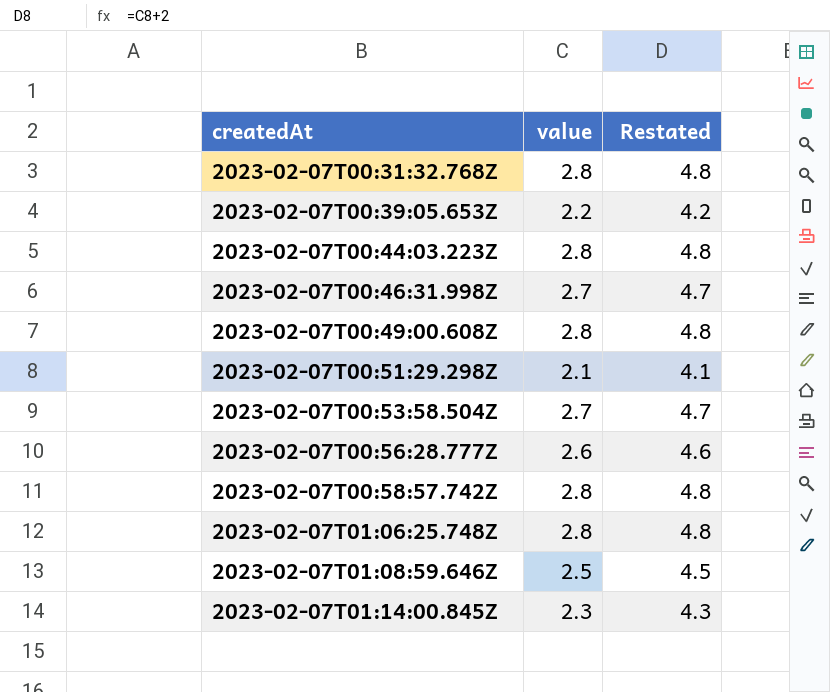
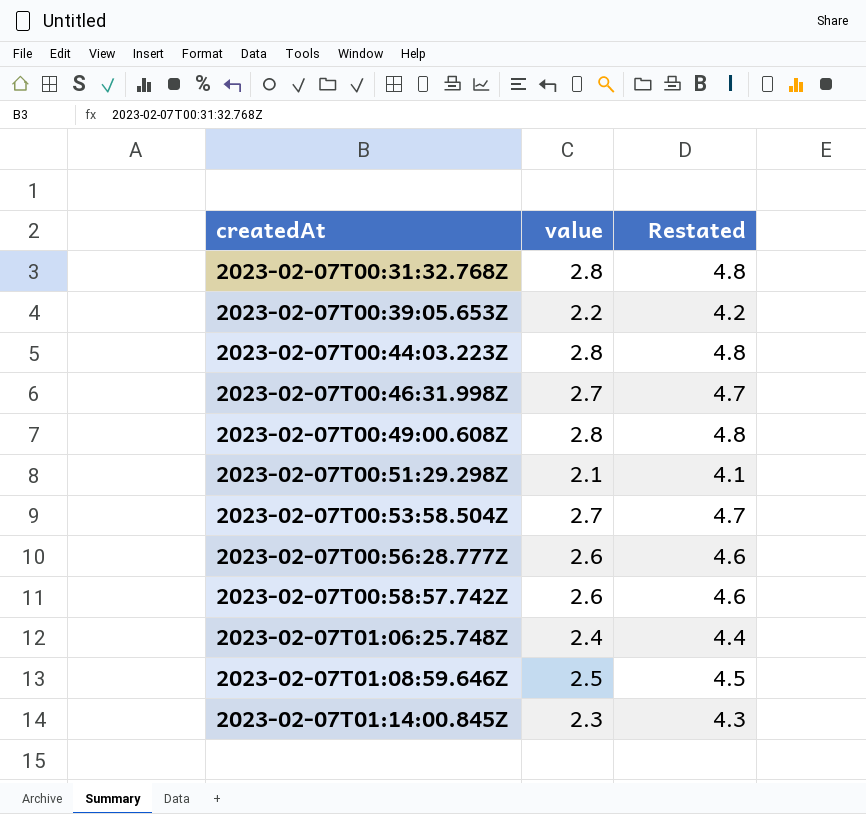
2023-02-07T00:58:57.742Z | value: 2.8 -> 2.6
2023-02-07T00:58:57.742Z | Restated: 4.8 -> 4.6
2023-02-07T01:06:25.748Z | value: 2.8 -> 2.4
2023-02-07T01:06:25.748Z | Restated: 4.8 -> 4.4

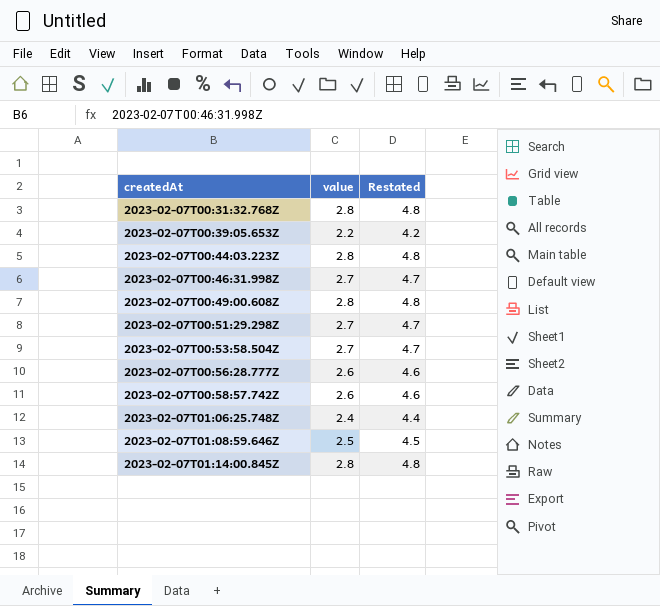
2023-02-07T00:51:29.298Z | value: 2.1 -> 2.7
2023-02-07T00:51:29.298Z | Restated: 4.1 -> 4.7
2023-02-07T01:14:00.845Z | value: 2.3 -> 2.8
2023-02-07T01:14:00.845Z | Restated: 4.3 -> 4.8

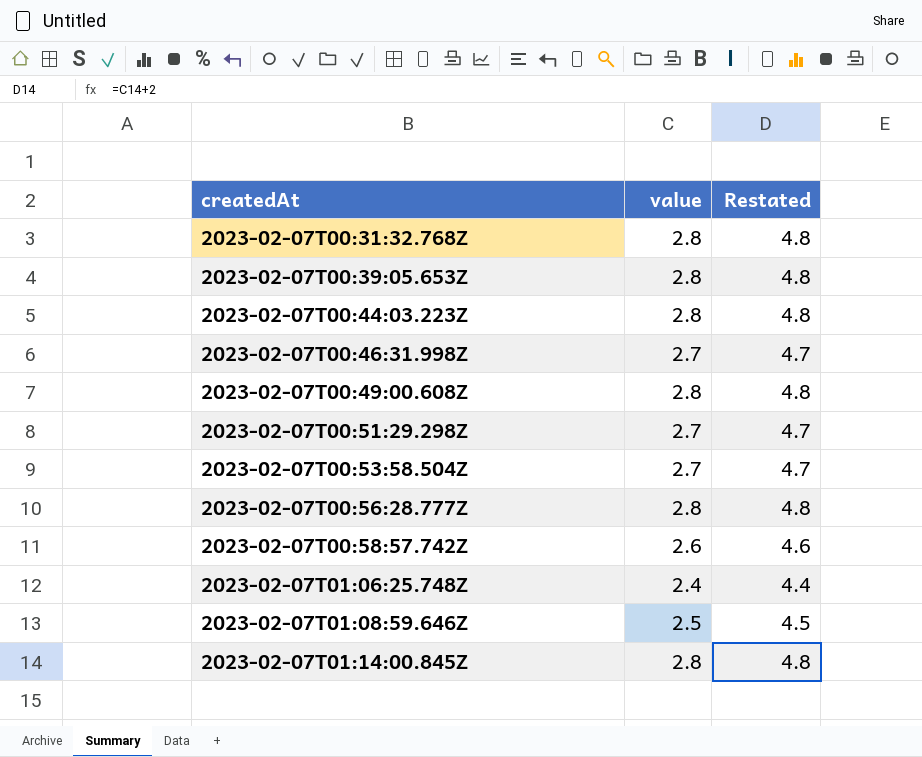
2023-02-07T00:39:05.653Z | value: 2.2 -> 2.8
2023-02-07T00:39:05.653Z | Restated: 4.2 -> 4.8
2023-02-07T00:56:28.777Z | value: 2.6 -> 2.8
2023-02-07T00:56:28.777Z | Restated: 4.6 -> 4.8

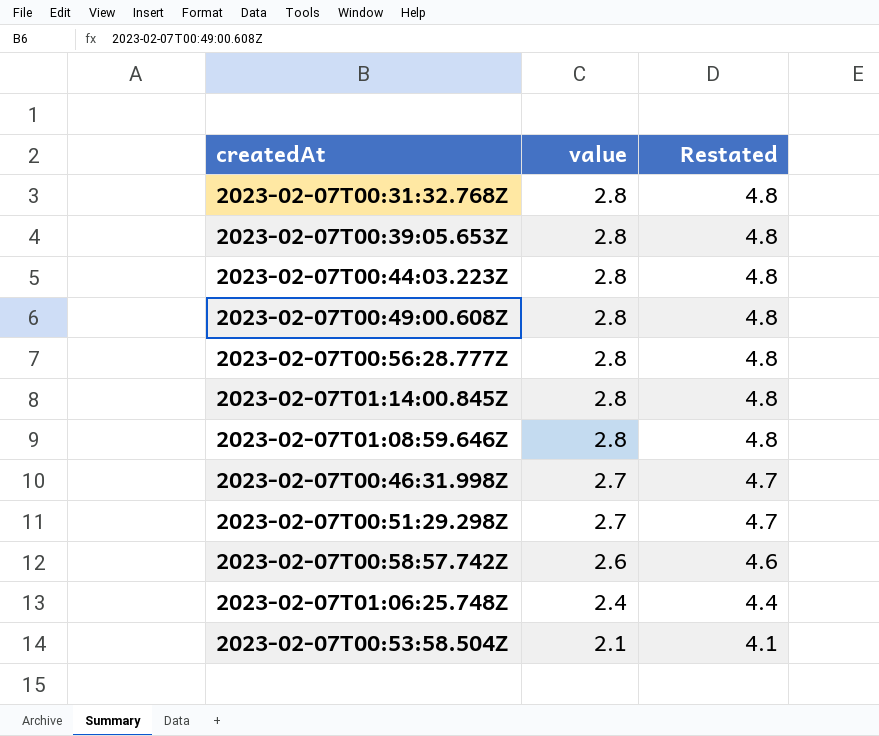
row order: createdAt ascending -> value descending
2023-02-07T01:08:59.646Z | value: 2.5 -> 2.8
2023-02-07T01:08:59.646Z | Restated: 4.5 -> 4.8
2023-02-07T00:53:58.504Z | value: 2.7 -> 2.1
2023-02-07T00:53:58.504Z | Restated: 4.7 -> 4.1

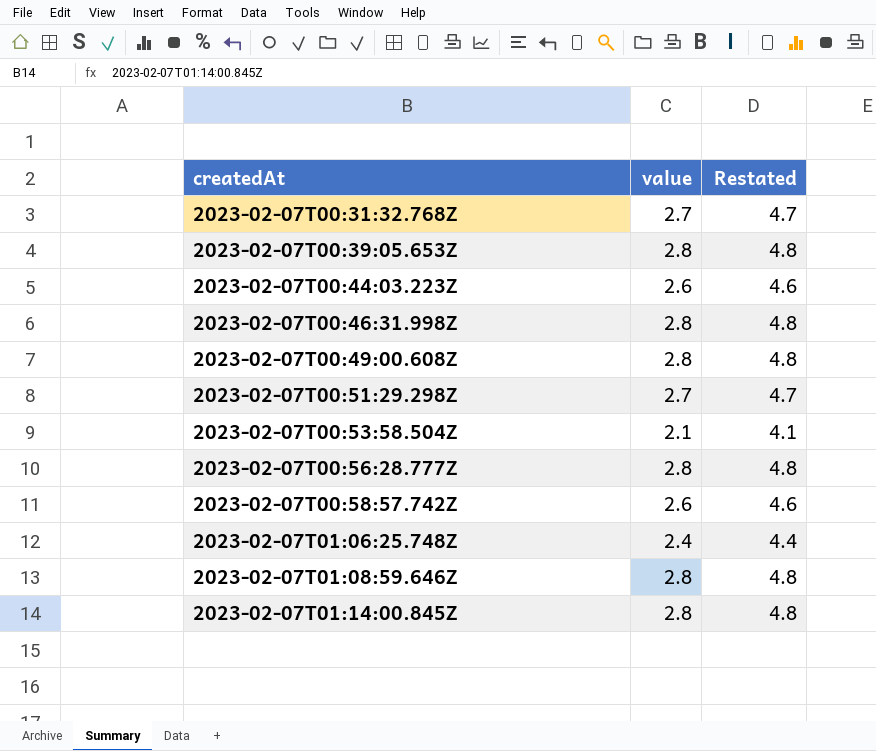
row order: value descending -> createdAt ascending
2023-02-07T00:31:32.768Z | value: 2.8 -> 2.7
2023-02-07T00:31:32.768Z | Restated: 4.8 -> 4.7
2023-02-07T00:44:03.223Z | value: 2.8 -> 2.6
2023-02-07T00:44:03.223Z | Restated: 4.8 -> 4.6
2023-02-07T00:46:31.998Z | value: 2.7 -> 2.8
2023-02-07T00:46:31.998Z | Restated: 4.7 -> 4.8

